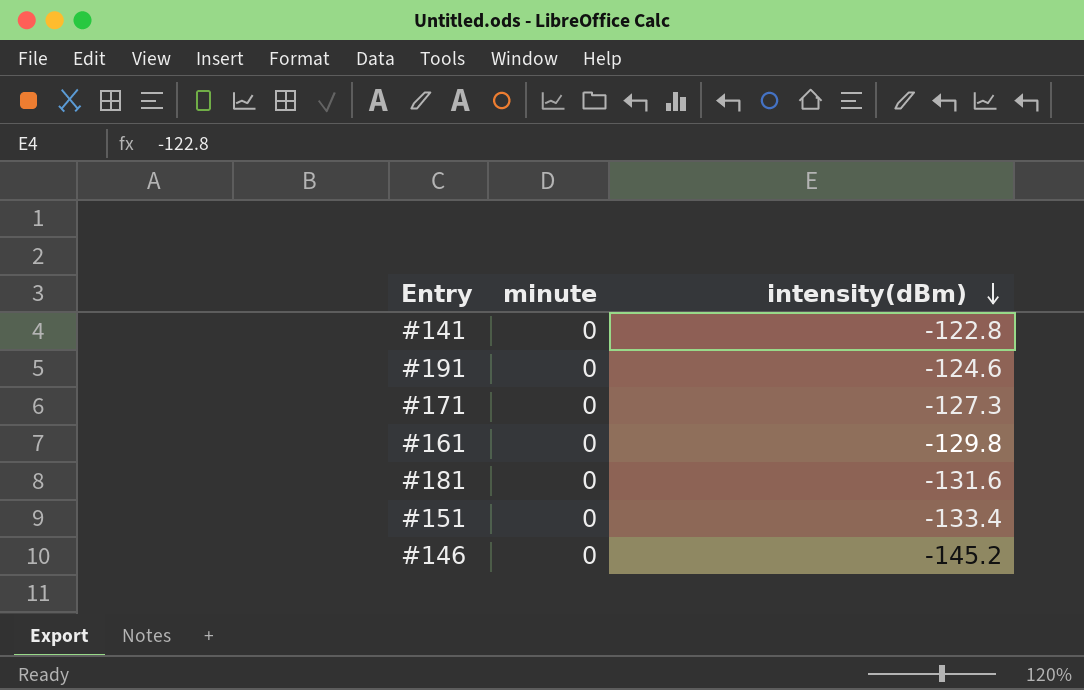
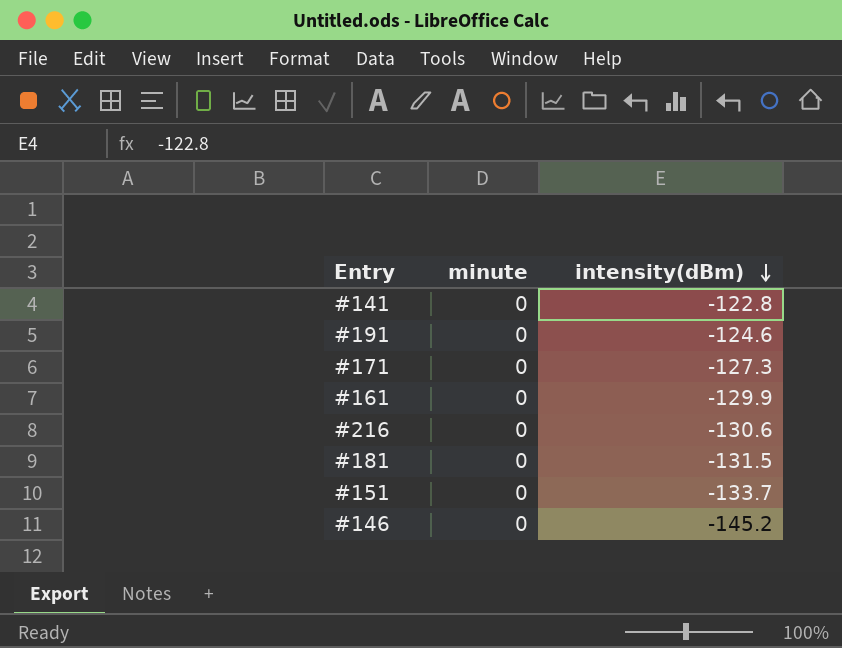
#161 | intensity(dBm): -129.8 -> -129.9
row #216: none -> 0 | -130.6
#181 | intensity(dBm): -131.6 -> -131.5
#151 | intensity(dBm): -133.4 -> -133.7

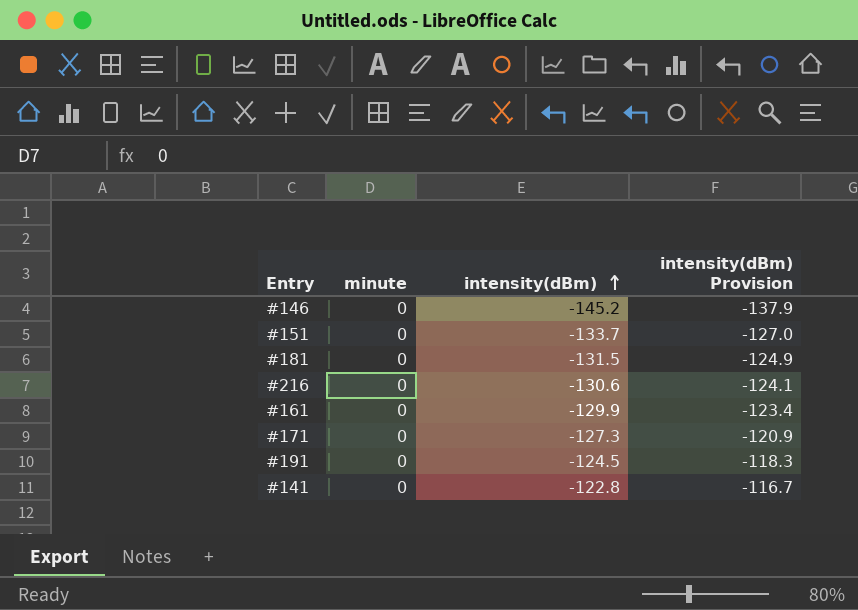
row order: intensity(dBm) descending -> intensity(dBm) ascending
column intensity(dBm) Provision | formula: none -> [intensity(dBm)] * 0.95
#191 | intensity(dBm): -124.6 -> -124.5

